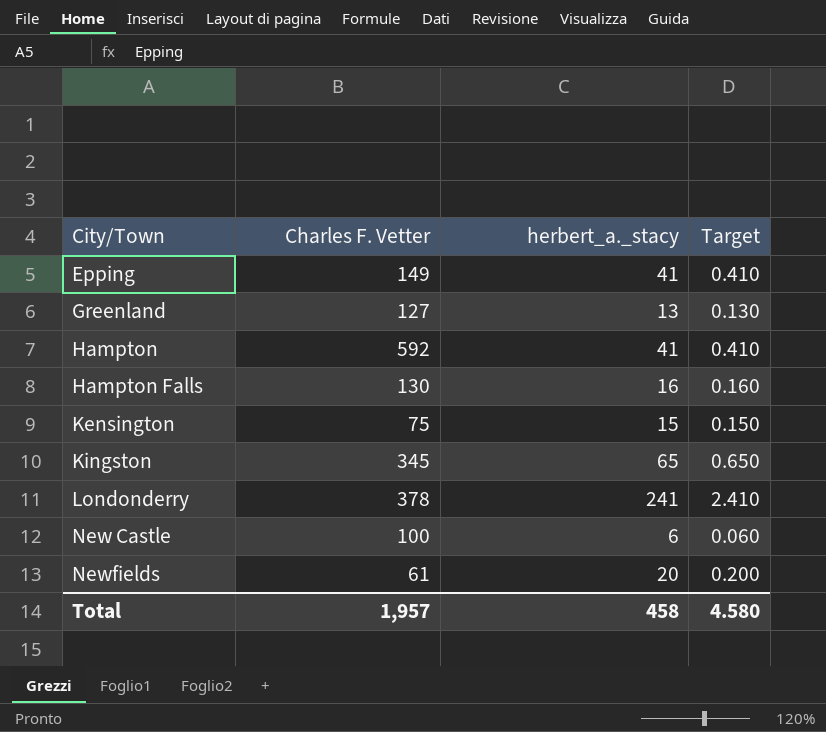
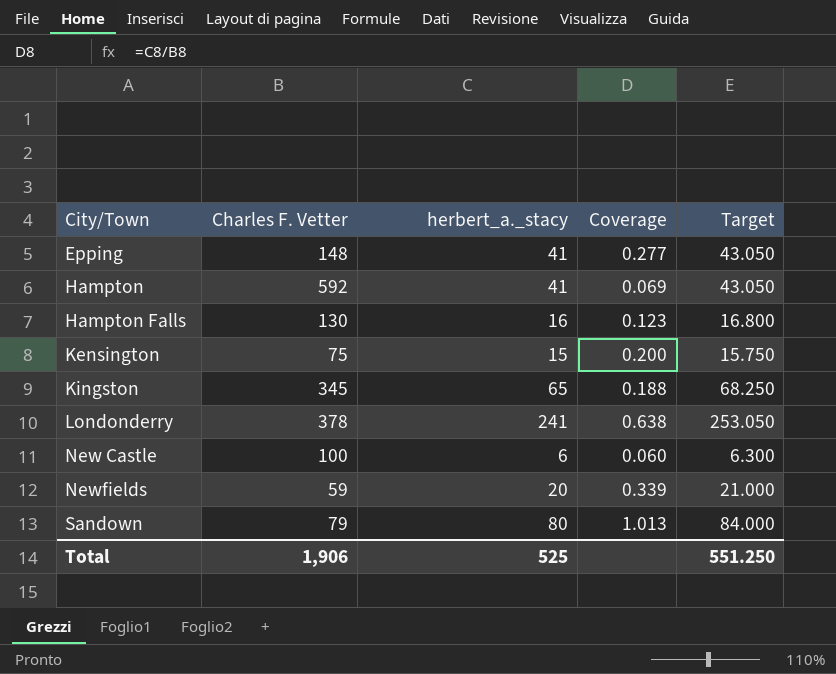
column Coverage | formula: none -> [herbert_a._stacy] / [Charles F. Vetter]
column Target | formula: [herbert_a._stacy] * 0.01 -> [herbert_a._stacy] * 1.05
row Greenland: 127 | 13 | 0.130 -> none
Epping | Charles F. Vetter: 149 -> 148
Newfields | Charles F. Vetter: 61 -> 59
row Sandown: none -> 79 | 80 | 1.013 | 84.000
Total | Charles F. Vetter: 1,957 -> 1,906
Total | herbert_a._stacy: 458 -> 525
Total | Target: 4.580 -> 551.250

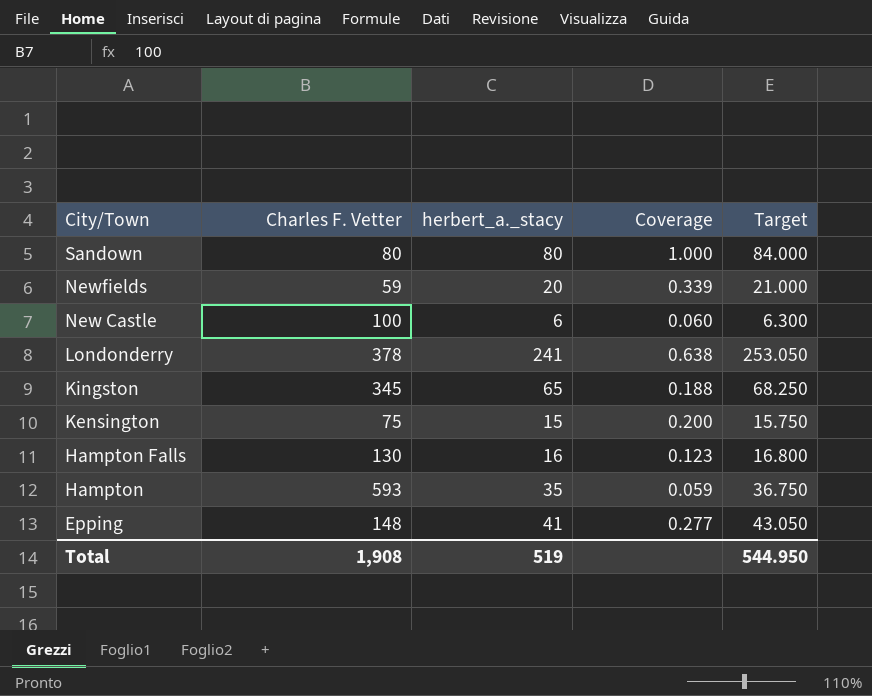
row order: City/Town ascending -> City/Town descending
Sandown | Charles F. Vetter: 79 -> 80
Sandown | Coverage: 1.013 -> 1.000
Hampton | Charles F. Vetter: 592 -> 593
Hampton | herbert_a._stacy: 41 -> 35
Hampton | Coverage: 0.069 -> 0.059
Hampton | Target: 43.050 -> 36.750
Total | Charles F. Vetter: 1,906 -> 1,908
Total | herbert_a._stacy: 525 -> 519
Total | Target: 551.250 -> 544.950

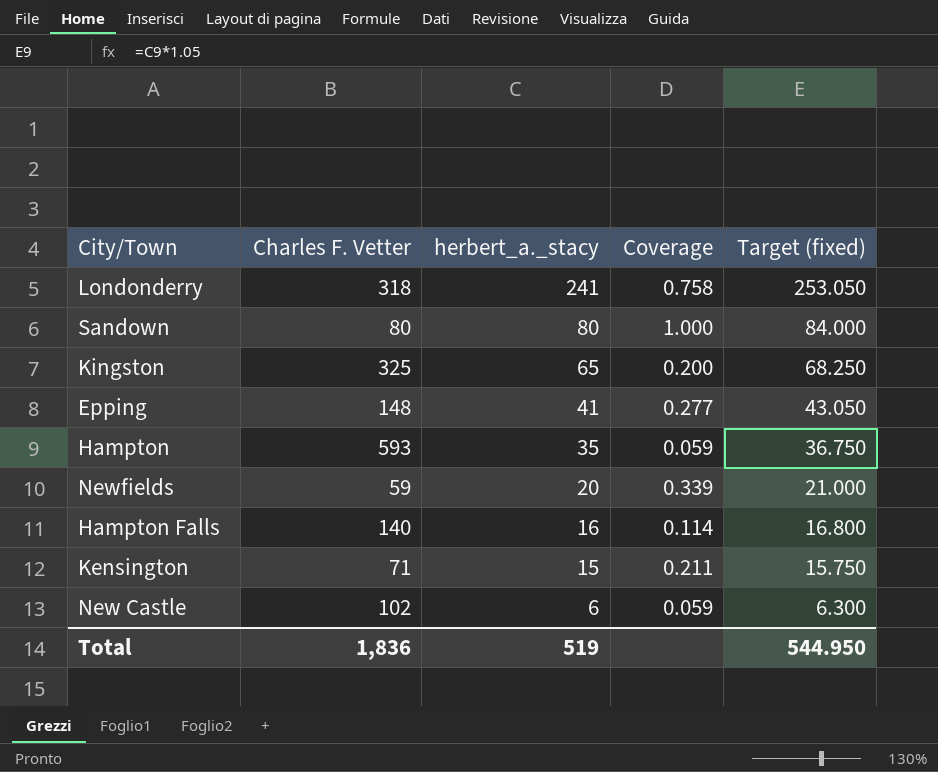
row order: City/Town descending -> herbert_a._stacy descending
column name: Target -> Target (fixed)
Londonderry | Charles F. Vetter: 378 -> 318
Londonderry | Coverage: 0.638 -> 0.758
Kingston | Charles F. Vetter: 345 -> 325
Kingston | Coverage: 0.188 -> 0.200
Hampton Falls | Charles F. Vetter: 130 -> 140
Hampton Falls | Coverage: 0.123 -> 0.114
Kensington | Charles F. Vetter: 75 -> 71
Kensington | Coverage: 0.200 -> 0.211
New Castle | Charles F. Vetter: 100 -> 102
New Castle | Coverage: 0.060 -> 0.059
Total | Charles F. Vetter: 1,908 -> 1,836

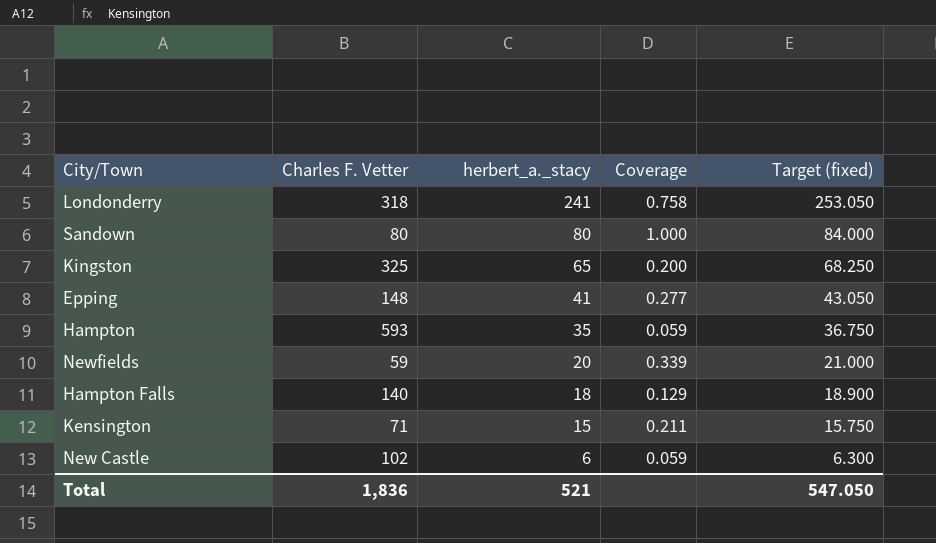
Hampton Falls | herbert_a._stacy: 16 -> 18
Hampton Falls | Coverage: 0.114 -> 0.129
Hampton Falls | Target (fixed): 16.800 -> 18.900
Total | herbert_a._stacy: 519 -> 521
Total | Target (fixed): 544.950 -> 547.050

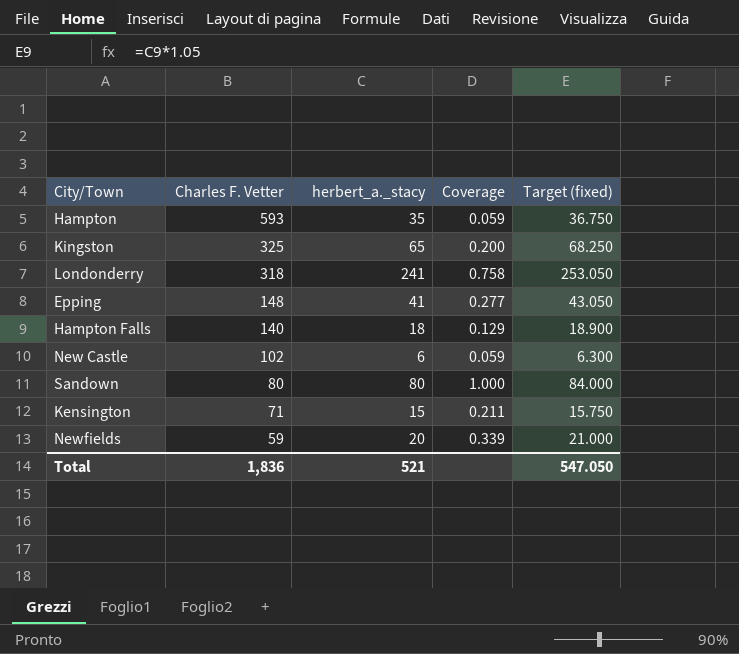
row order: herbert_a._stacy descending -> Charles F. Vetter descending

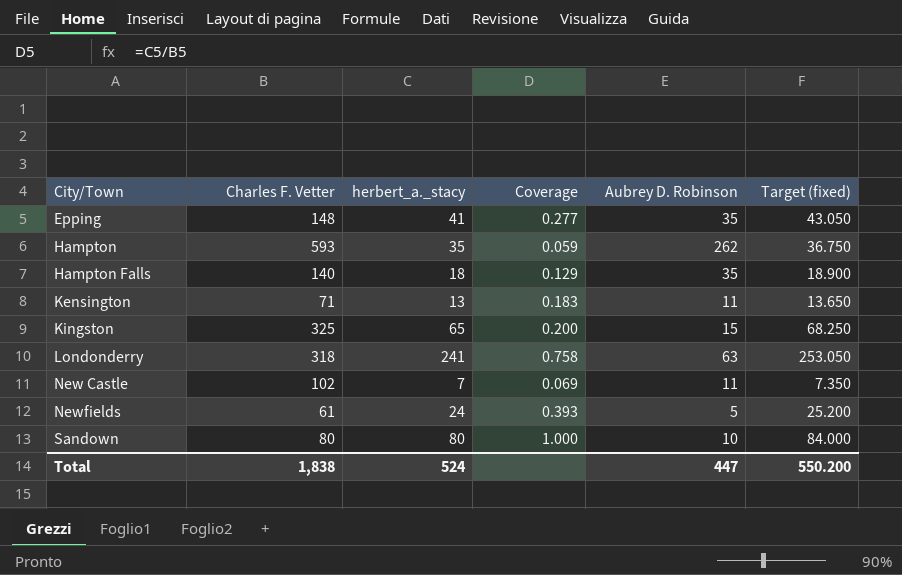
row order: Charles F. Vetter descending -> City/Town ascending
column Aubrey D. Robinson | position: none -> 5
Kensington | herbert_a._stacy: 15 -> 13
Kensington | Coverage: 0.211 -> 0.183
Kensington | Target (fixed): 15.750 -> 13.650
New Castle | herbert_a._stacy: 6 -> 7
New Castle | Coverage: 0.059 -> 0.069
New Castle | Target (fixed): 6.300 -> 7.350
Newfields | Charles F. Vetter: 59 -> 61
Newfields | herbert_a._stacy: 20 -> 24
Newfields | Coverage: 0.339 -> 0.393
Newfields | Target (fixed): 21.000 -> 25.200
Total | Charles F. Vetter: 1,836 -> 1,838
Total | herbert_a._stacy: 521 -> 524
Total | Target (fixed): 547.050 -> 550.200

